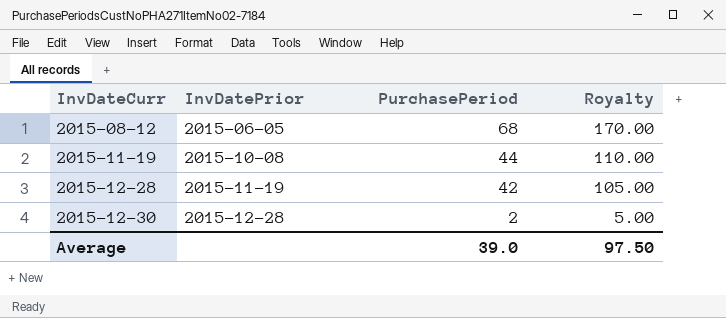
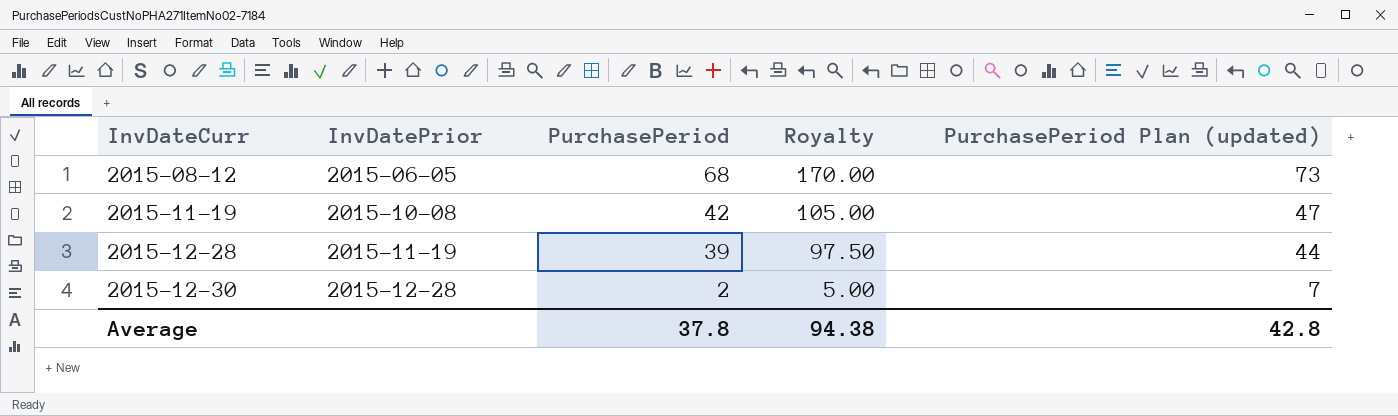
column PurchasePeriod Plan (updated) | formula: none -> [PurchasePeriod] + 5
2015-11-19 | PurchasePeriod: 44 -> 42
2015-11-19 | Royalty: 110.00 -> 105.00
2015-12-28 | PurchasePeriod: 42 -> 39
2015-12-28 | Royalty: 105.00 -> 97.50
Average | PurchasePeriod: 39.0 -> 37.8
Average | Royalty: 97.50 -> 94.38

